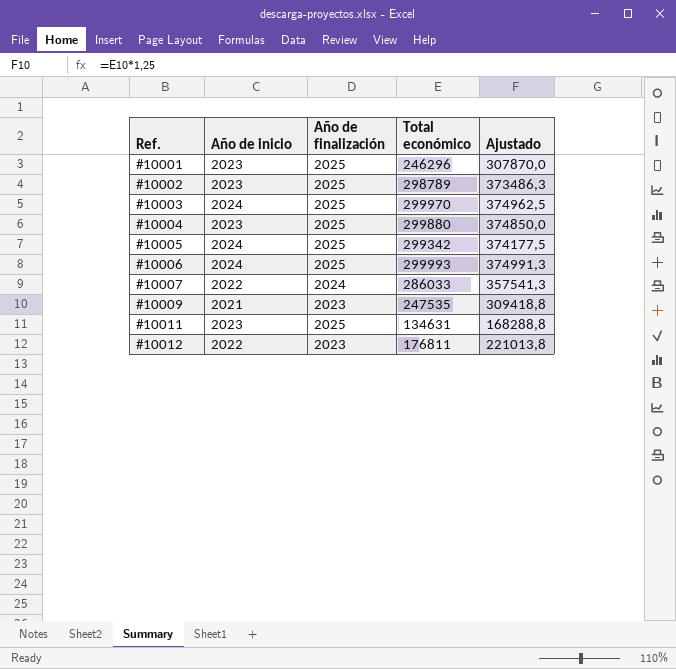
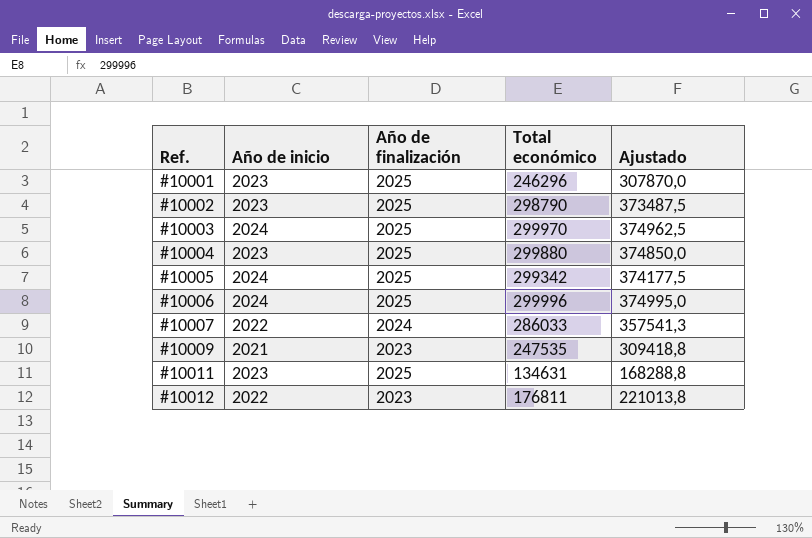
#10002 | Total económico: 298789 -> 298790
#10002 | Ajustado: 373486,3 -> 373487,5
#10006 | Total económico: 299993 -> 299996
#10006 | Ajustado: 374991,3 -> 374995,0

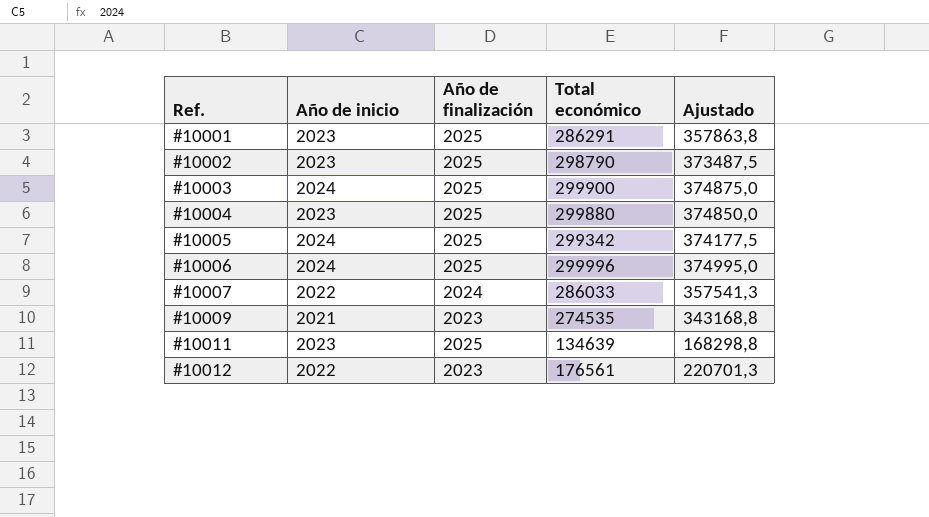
#10001 | Total económico: 246296 -> 286291
#10001 | Ajustado: 307870,0 -> 357863,8
#10003 | Total económico: 299970 -> 299900
#10003 | Ajustado: 374962,5 -> 374875,0
#10009 | Total económico: 247535 -> 274535
#10009 | Ajustado: 309418,8 -> 343168,8
#10011 | Total económico: 134631 -> 134639
#10011 | Ajustado: 168288,8 -> 168298,8
#10012 | Total económico: 176811 -> 176561
#10012 | Ajustado: 221013,8 -> 220701,3

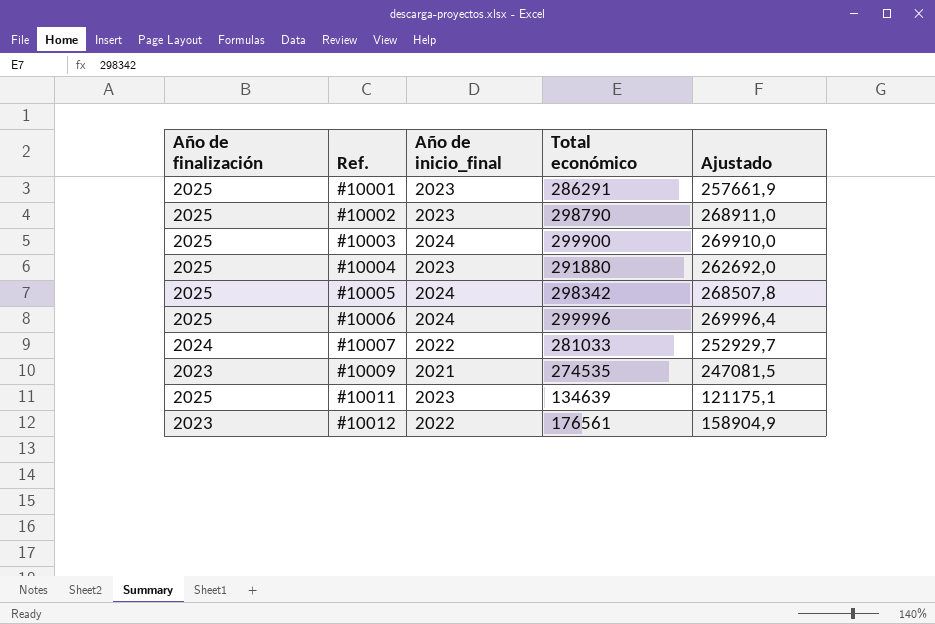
column Año de finalización | position: 3 -> 1
column name: Año de inicio -> Año de inicio_final
column Ajustado | formula: [Total económico] * 1,25 -> [Total económico] * 0,9
#10004 | Total económico: 299880 -> 291880
#10005 | Total económico: 299342 -> 298342
#10007 | Total económico: 286033 -> 281033

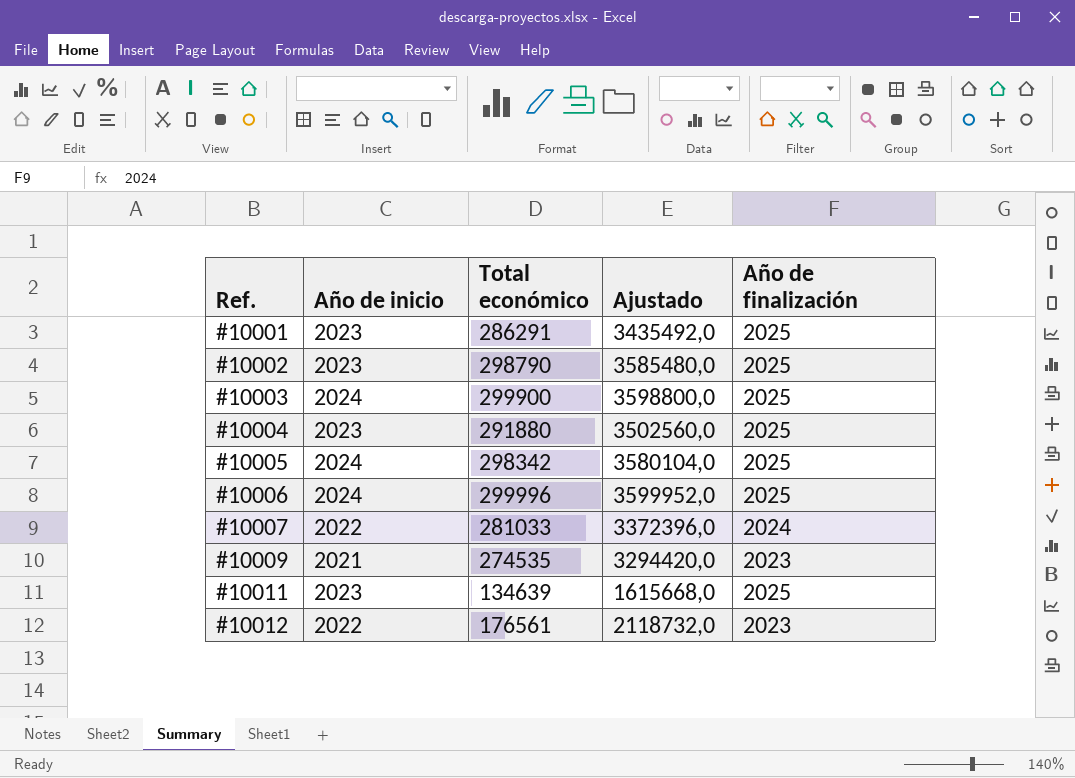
column name: Año de inicio_final -> Año de inicio
column Ajustado | formula: [Total económico] * 0,9 -> [Total económico] * 12
column Año de finalización | position: 1 -> 5

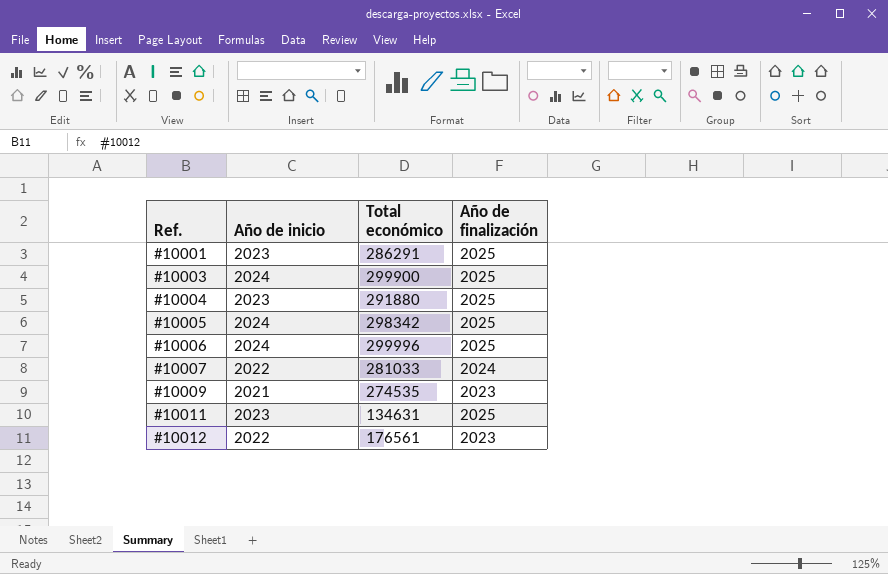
column Ajustado | formula: [Total económico] * 12 -> none
row #10002: 2023 | 298790 | 3585480,0 | 2025 -> none
#10011 | Total económico: 134639 -> 134631

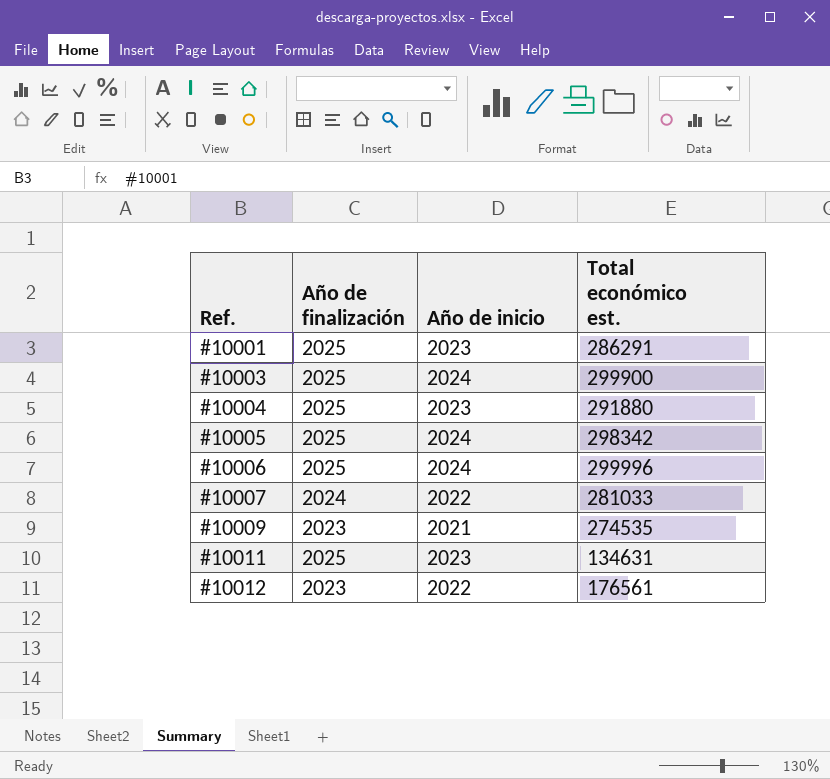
column Año de finalización | position: 4 -> 2
column name: Total económico -> Total económico est.

